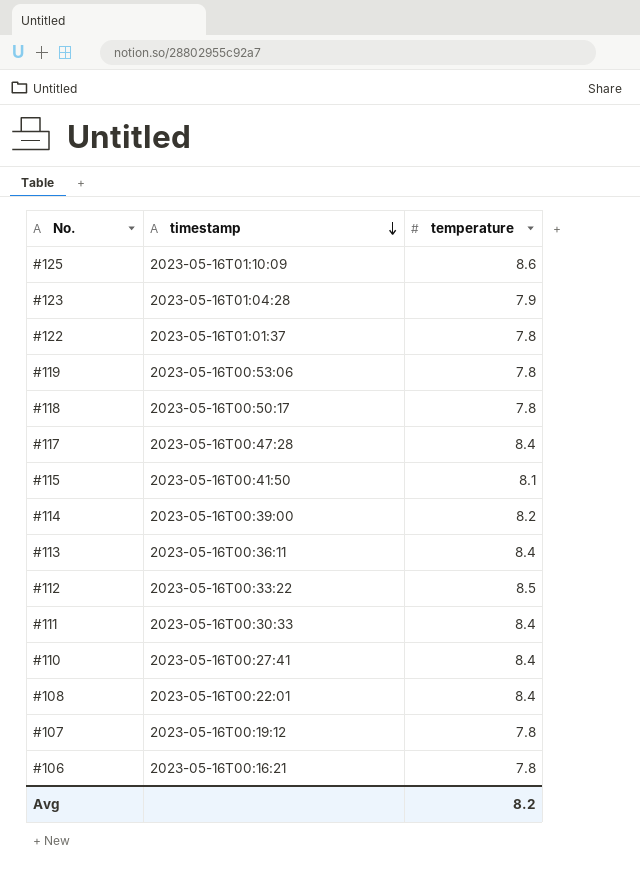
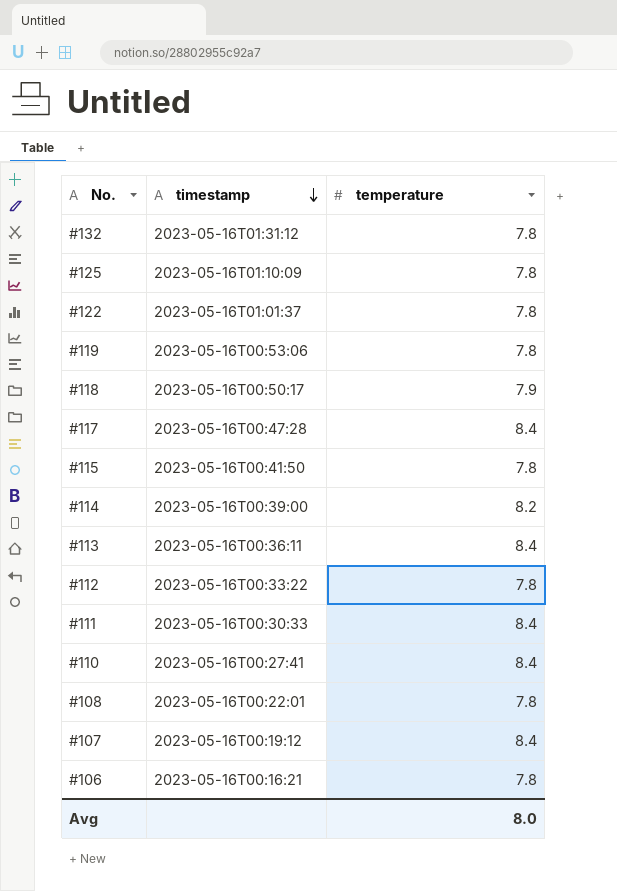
row #123: 2023-05-16T01:04:28 | 7.9 -> none
row #132: none -> 2023-05-16T01:31:12 | 7.8
#125 | temperature: 8.6 -> 7.8
#118 | temperature: 7.8 -> 7.9
#115 | temperature: 8.1 -> 7.8
#112 | temperature: 8.5 -> 7.8
#108 | temperature: 8.4 -> 7.8
#107 | temperature: 7.8 -> 8.4
Avg | temperature: 8.2 -> 8.0

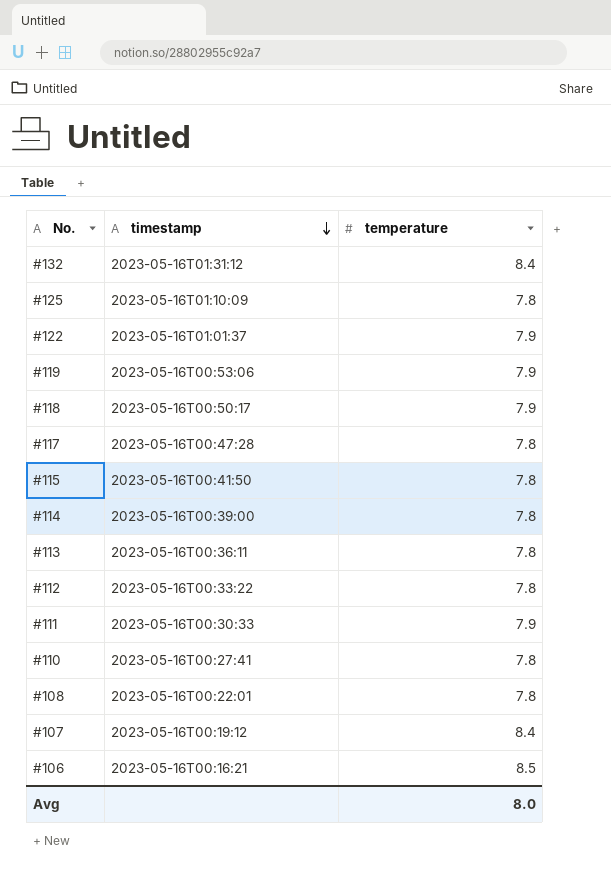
#132 | temperature: 7.8 -> 8.4
#122 | temperature: 7.8 -> 7.9
#119 | temperature: 7.8 -> 7.9
#117 | temperature: 8.4 -> 7.8
#114 | temperature: 8.2 -> 7.8
#113 | temperature: 8.4 -> 7.8
#111 | temperature: 8.4 -> 7.9
#110 | temperature: 8.4 -> 7.8
#106 | temperature: 7.8 -> 8.5

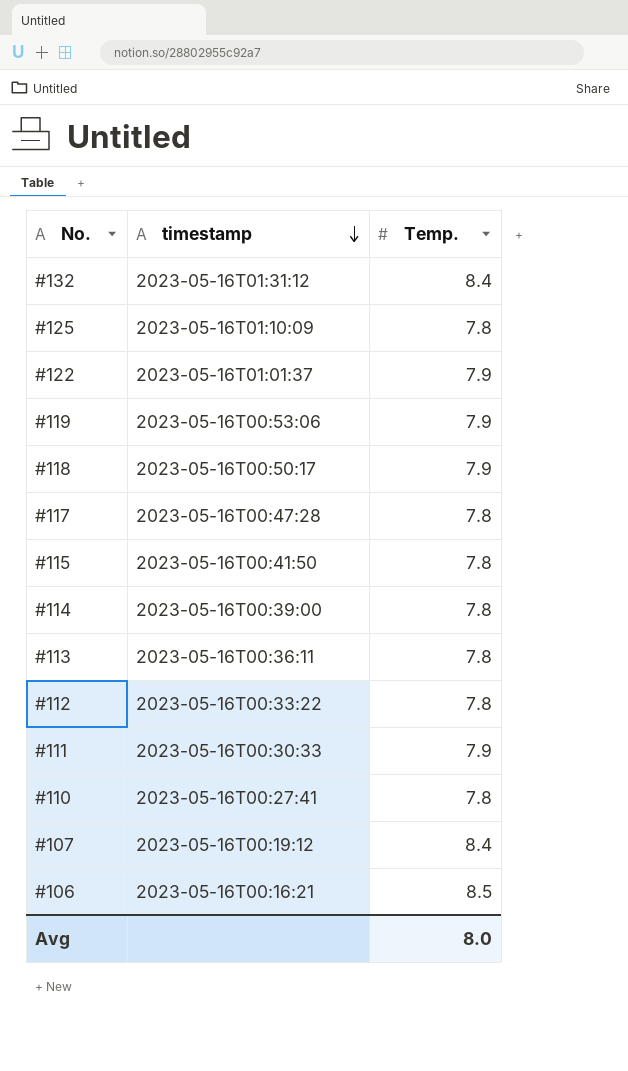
column name: temperature -> Temp.
row #108: 2023-05-16T00:22:01 | 7.8 -> none

